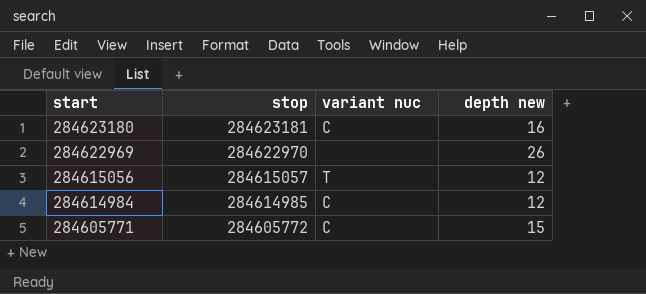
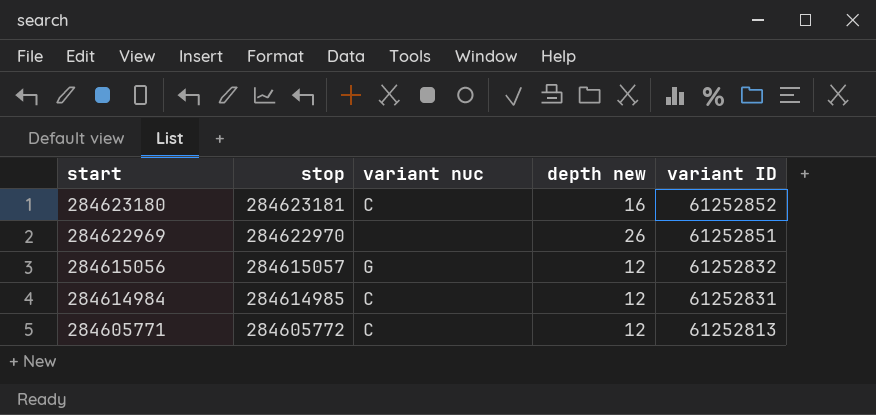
column variant ID | position: none -> 5
284615056 | variant nuc: T -> G
284605771 | depth new: 15 -> 12

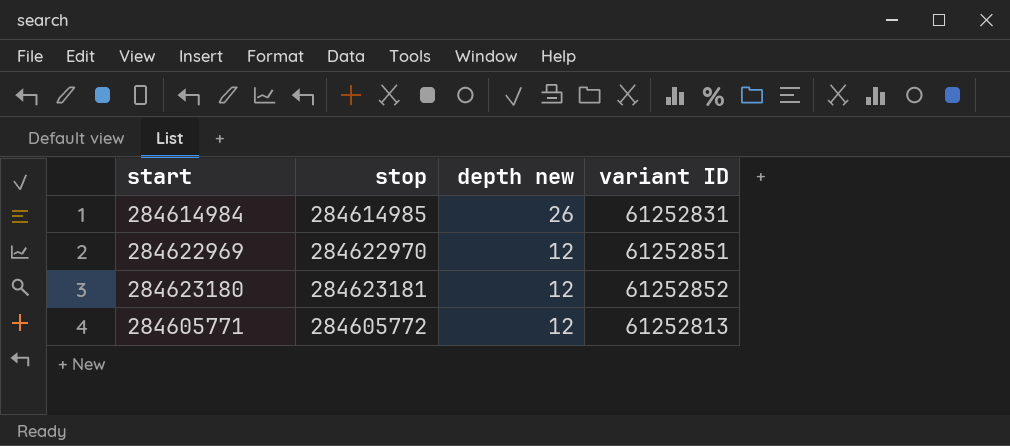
row order: start descending -> depth new descending
column variant nuc | position: 3 -> none
row 284615056: 284615057 | G | 12 | 61252832 -> none
284614984 | depth new: 12 -> 26
284622969 | depth new: 26 -> 12
284623180 | depth new: 16 -> 12

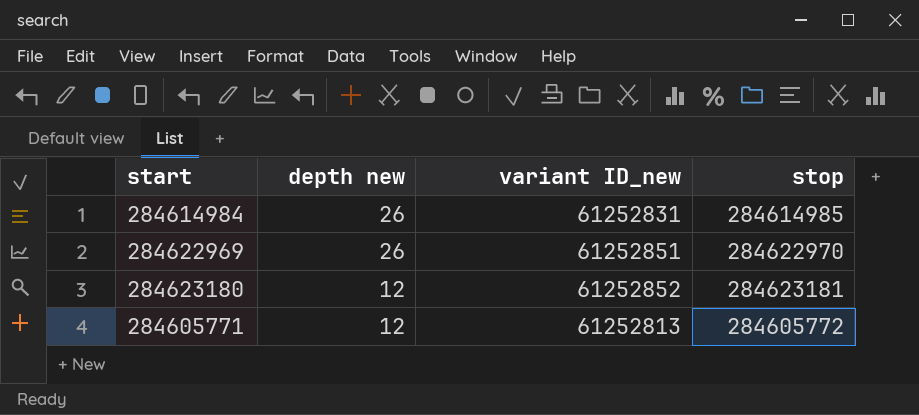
column name: variant ID -> variant ID_new
column stop | position: 2 -> 4
284622969 | depth new: 12 -> 26

